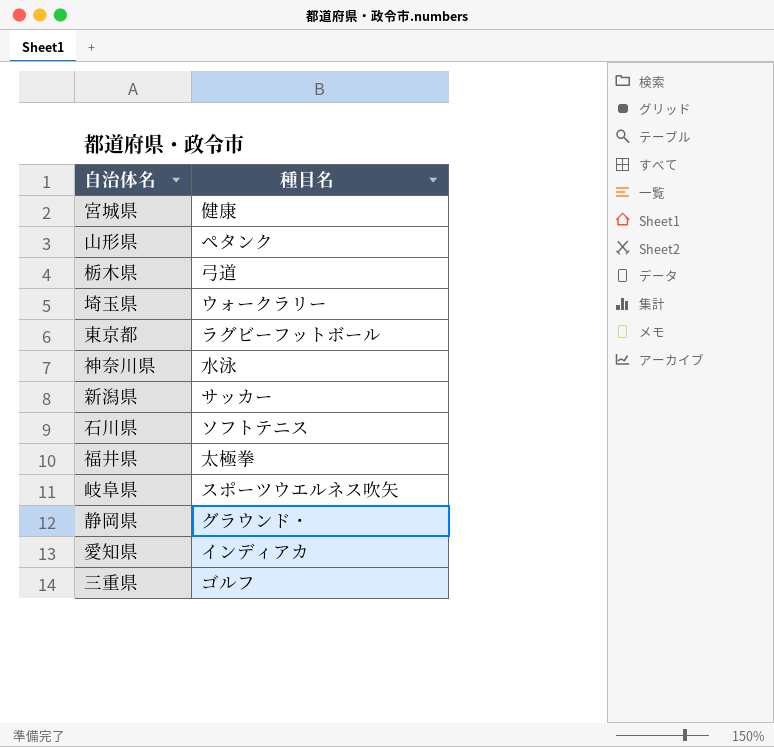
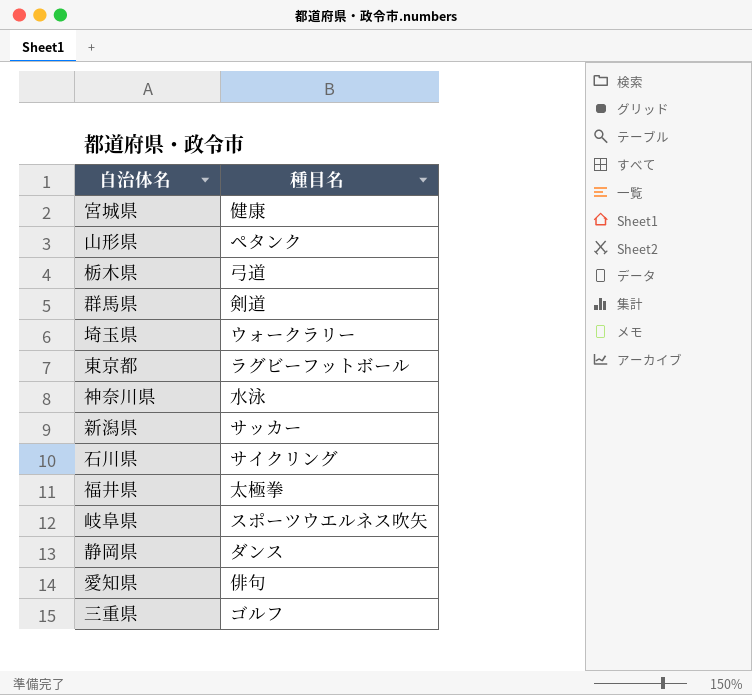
row 群馬県: none -> 剣道
石川県 | 種目名: ソフトテニス -> サイクリング
静岡県 | 種目名: グラウンド・ -> ダンス
愛知県 | 種目名: インディアカ -> 俳句

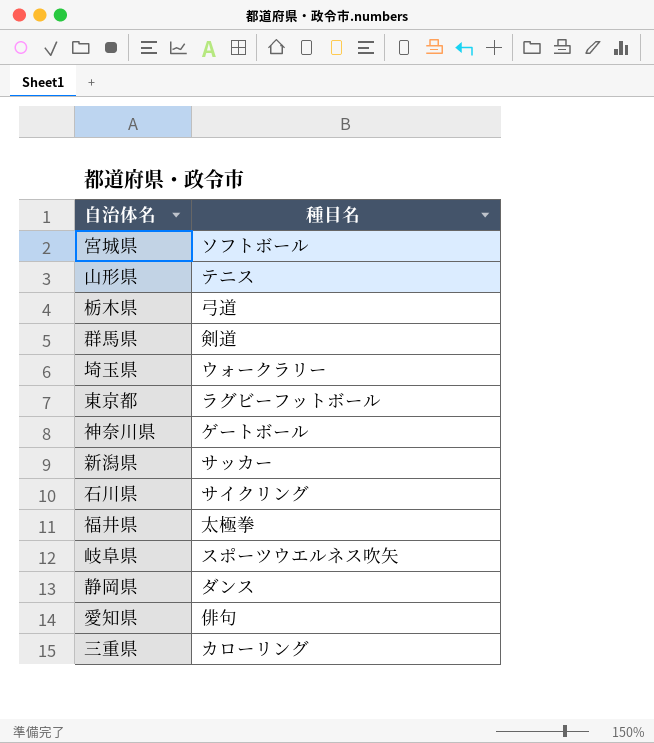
宮城県 | 種目名: 健康 -> ソフトボール
山形県 | 種目名: ペタンク -> テニス
神奈川県 | 種目名: 水泳 -> ゲートボール
三重県 | 種目名: ゴルフ -> カローリング

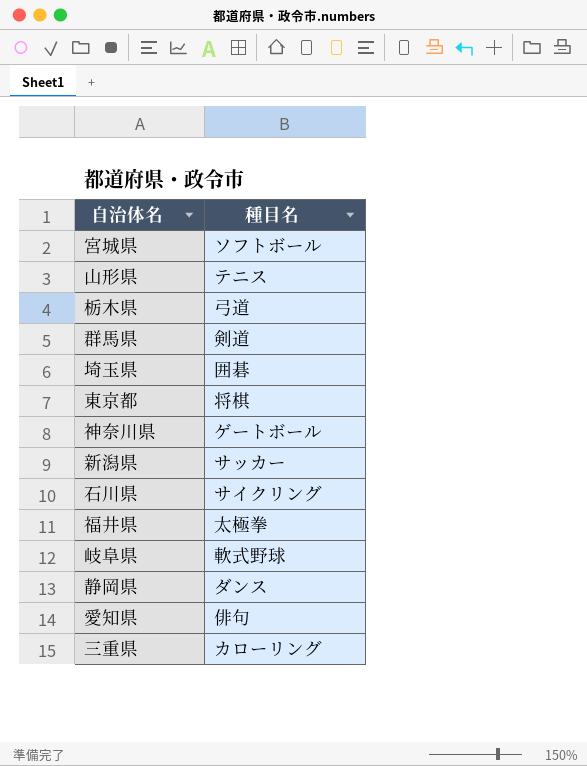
埼玉県 | 種目名: ウォークラリー -> 囲碁
東京都 | 種目名: ラグビーフットボール -> 将棋
岐阜県 | 種目名: スポーツウエルネス吹矢 -> 軟式野球

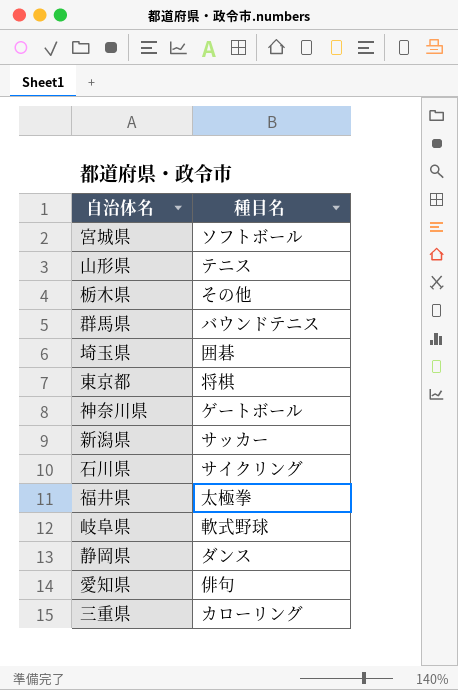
栃木県 | 種目名: 弓道 -> その他
群馬県 | 種目名: 剣道 -> バウンドテニス

